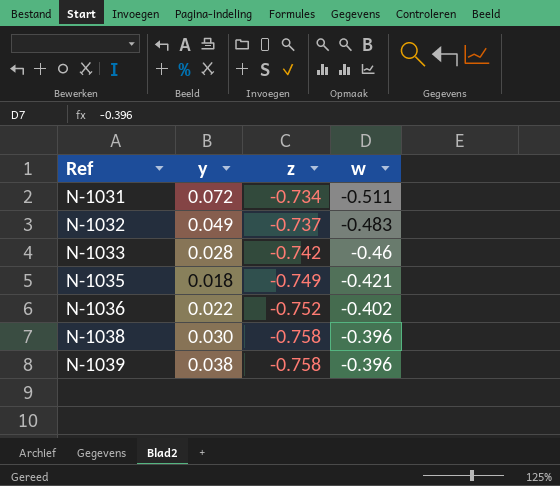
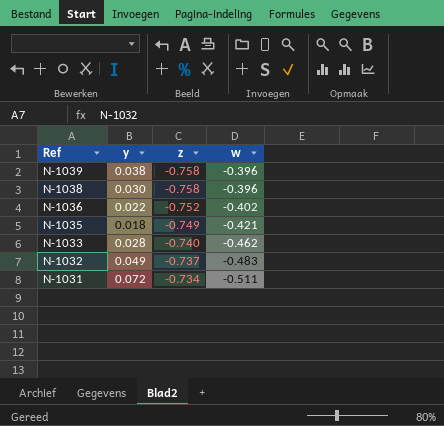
row order: Ref ascending -> Ref descending
N-1033 | z: -0.742 -> -0.740
N-1033 | w: -0.46 -> -0.462

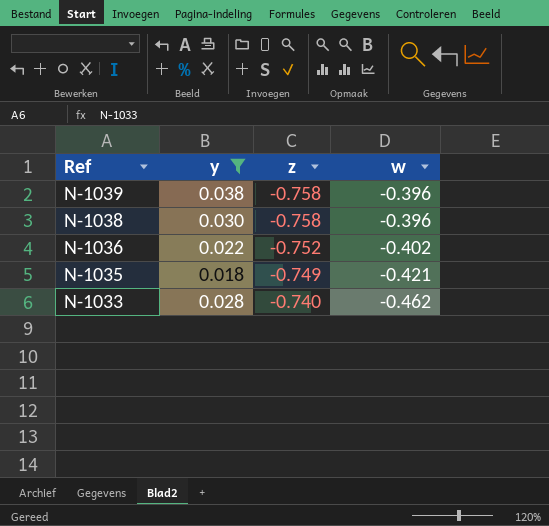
filter: none -> y <= 0.038

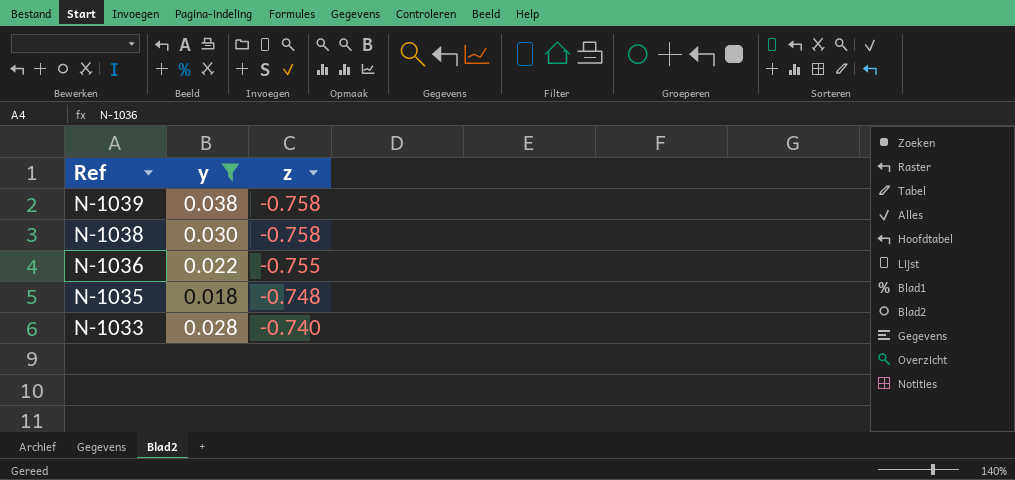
column w | position: 4 -> none
N-1036 | z: -0.752 -> -0.755
N-1035 | z: -0.749 -> -0.748

